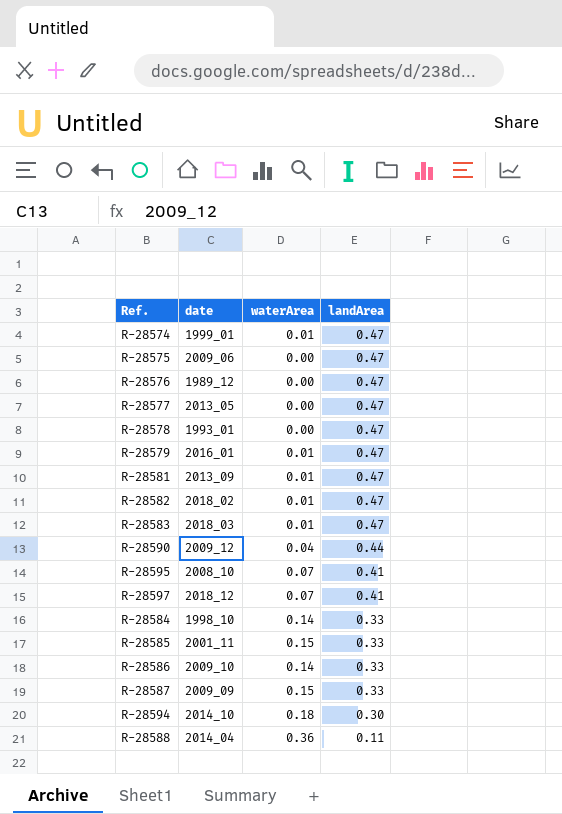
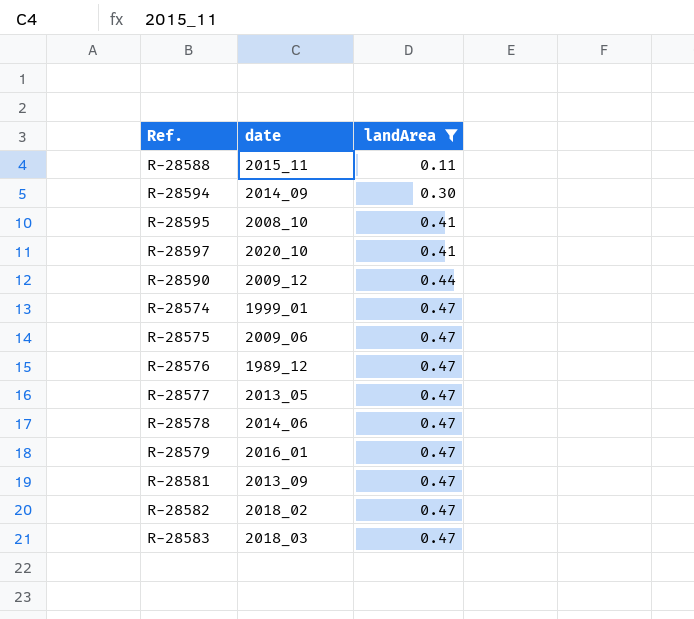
filter: none -> landArea != 0.33
row order: landArea descending -> landArea ascending
column waterArea | position: 3 -> none
R-28588 | date: 2014_04 -> 2015_11
R-28594 | date: 2014_10 -> 2014_09
R-28597 | date: 2018_12 -> 2020_10
R-28578 | date: 1993_01 -> 2014_06

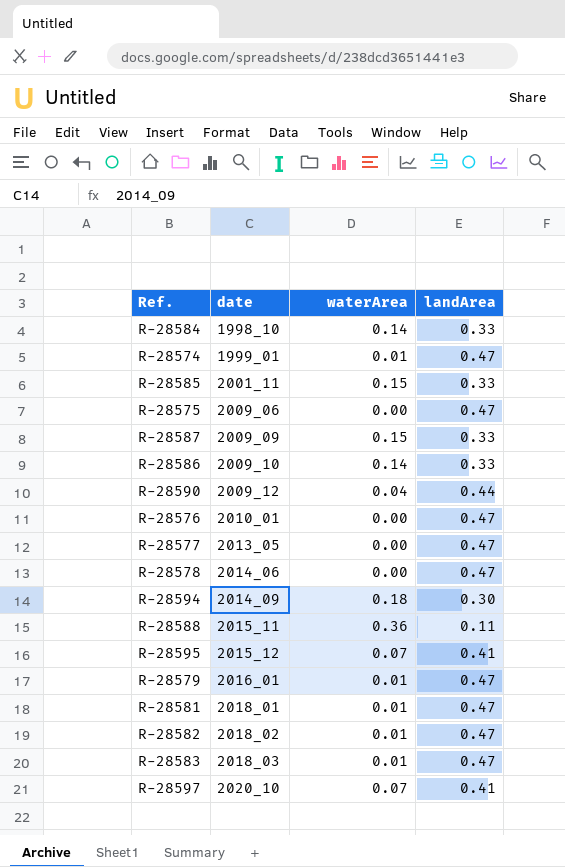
filter: landArea != 0.33 -> none
row order: landArea ascending -> date ascending
column waterArea | position: none -> 3
R-28576 | date: 1989_12 -> 2010_01
R-28595 | date: 2008_10 -> 2015_12
R-28581 | date: 2013_09 -> 2018_01

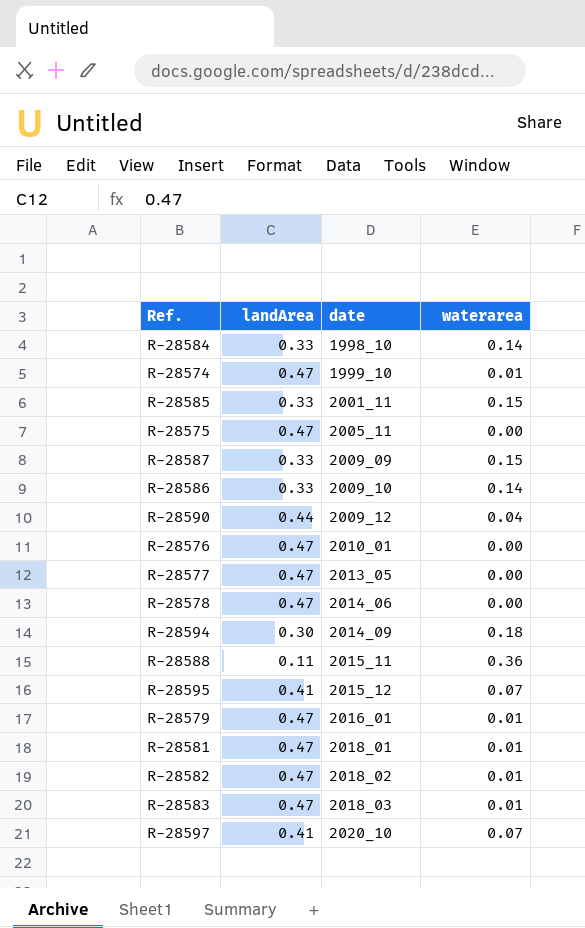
column landArea | position: 4 -> 2
column name: waterArea -> waterarea
R-28574 | date: 1999_01 -> 1999_10
R-28575 | date: 2009_06 -> 2005_11

